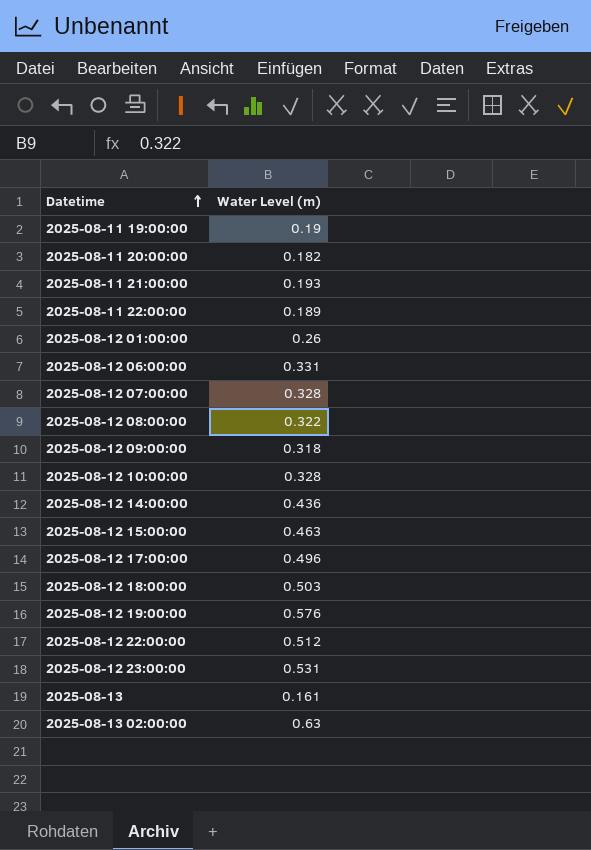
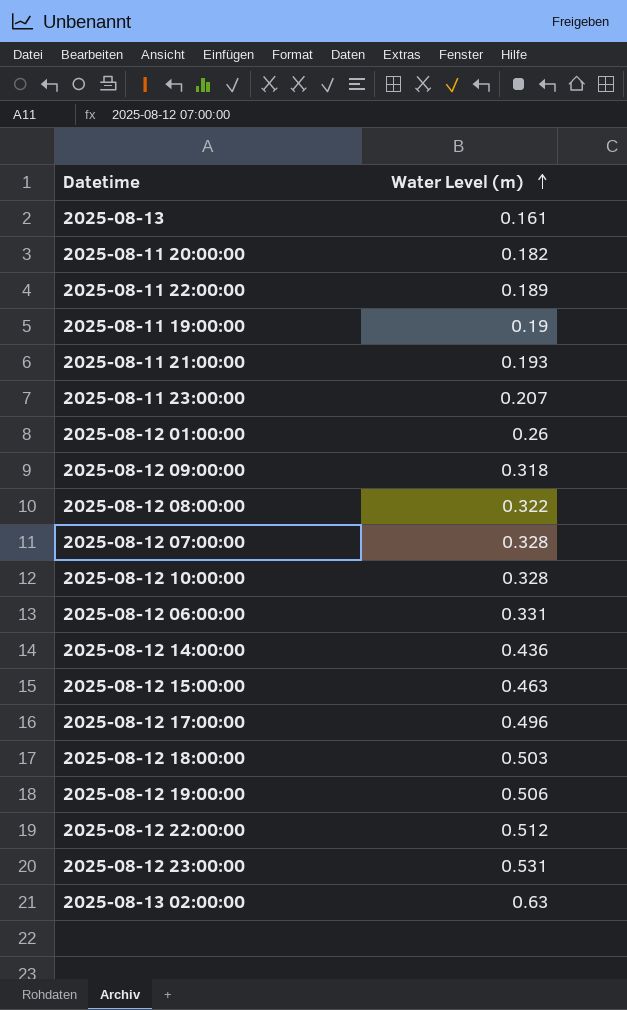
row order: Datetime ascending -> Water Level (m) ascending
row 2025-08-11 23:00:00: none -> 0.207
2025-08-12 19:00:00 | Water Level (m): 0.576 -> 0.506

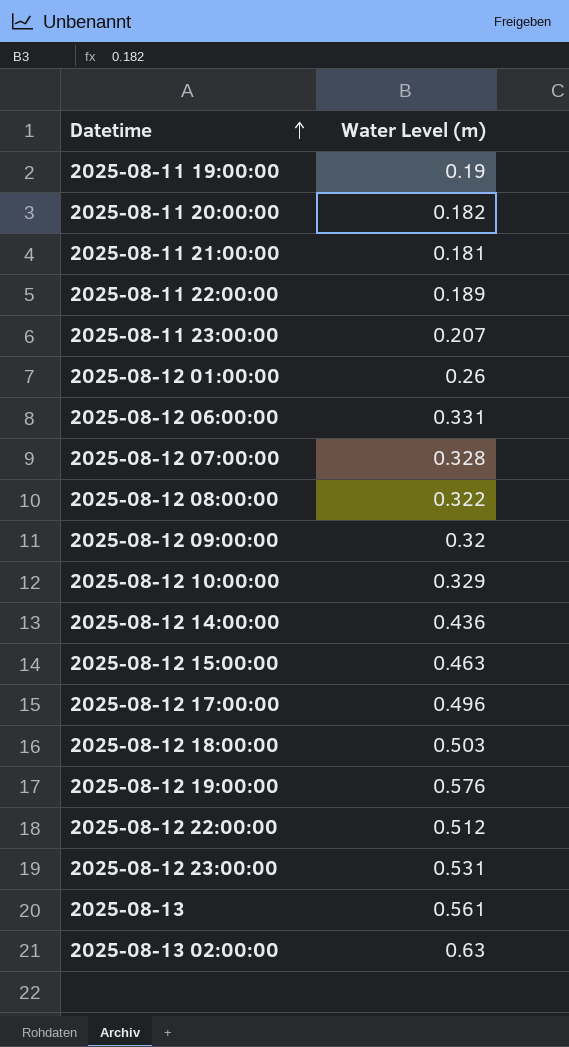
row order: Water Level (m) ascending -> Datetime ascending
2025-08-11 21:00:00 | Water Level (m): 0.193 -> 0.181
2025-08-12 09:00:00 | Water Level (m): 0.318 -> 0.32
2025-08-12 10:00:00 | Water Level (m): 0.328 -> 0.329
2025-08-12 19:00:00 | Water Level (m): 0.506 -> 0.576
2025-08-13 | Water Level (m): 0.161 -> 0.561

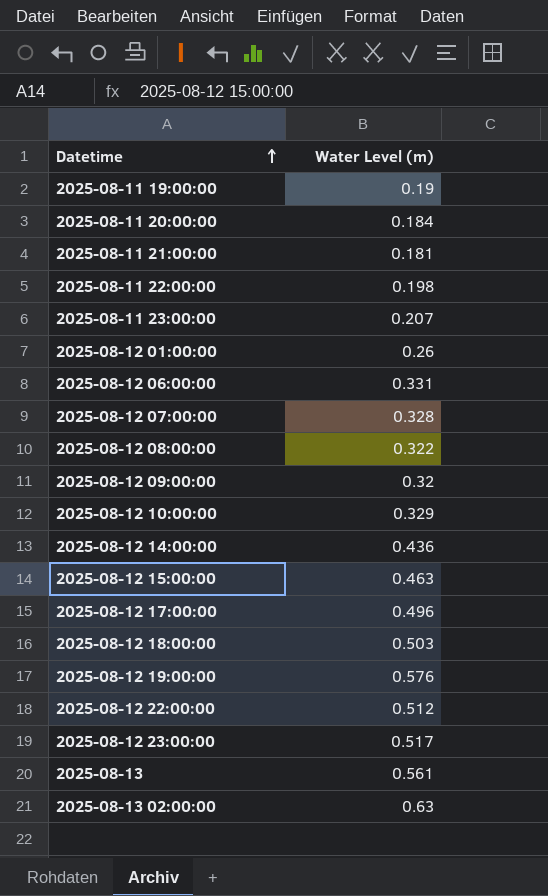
2025-08-11 20:00:00 | Water Level (m): 0.182 -> 0.184
2025-08-11 22:00:00 | Water Level (m): 0.189 -> 0.198
2025-08-12 23:00:00 | Water Level (m): 0.531 -> 0.517

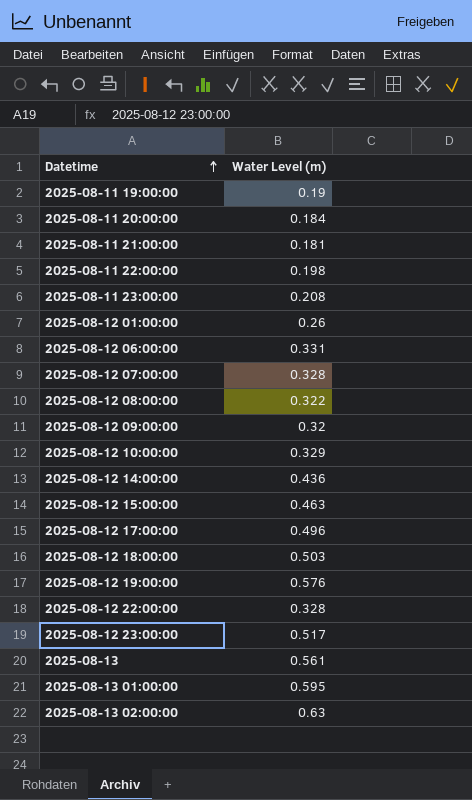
2025-08-11 23:00:00 | Water Level (m): 0.207 -> 0.208
2025-08-12 22:00:00 | Water Level (m): 0.512 -> 0.328
row 2025-08-13 01:00:00: none -> 0.595

